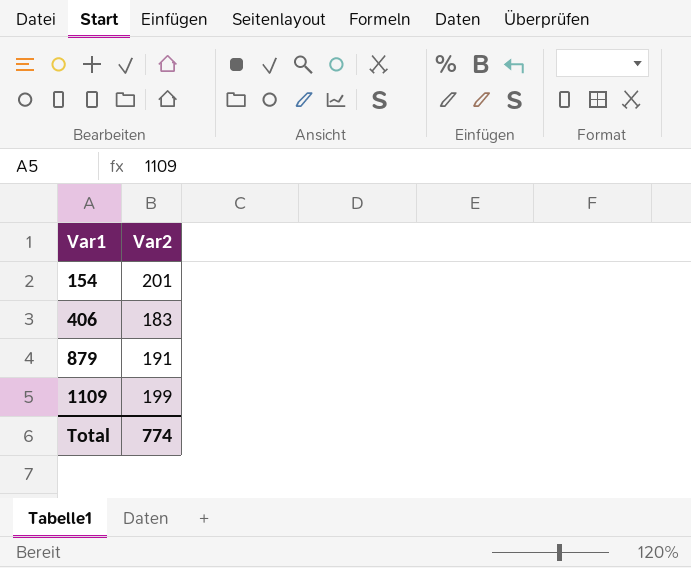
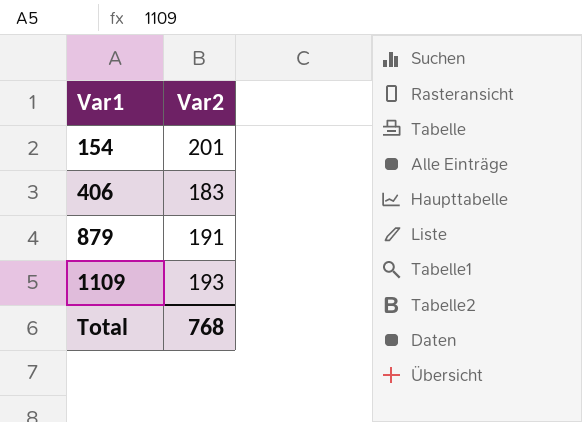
1109 | Var2: 199 -> 193
Total | Var2: 774 -> 768

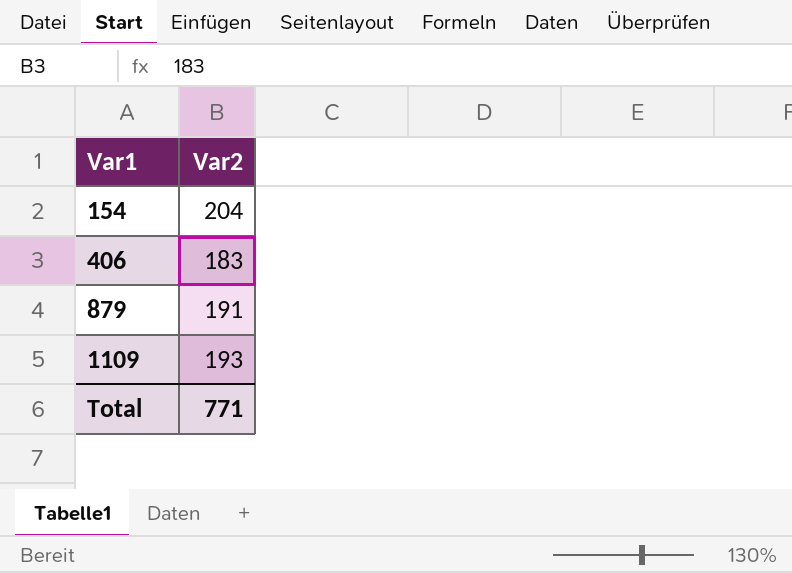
154 | Var2: 201 -> 204
Total | Var2: 768 -> 771

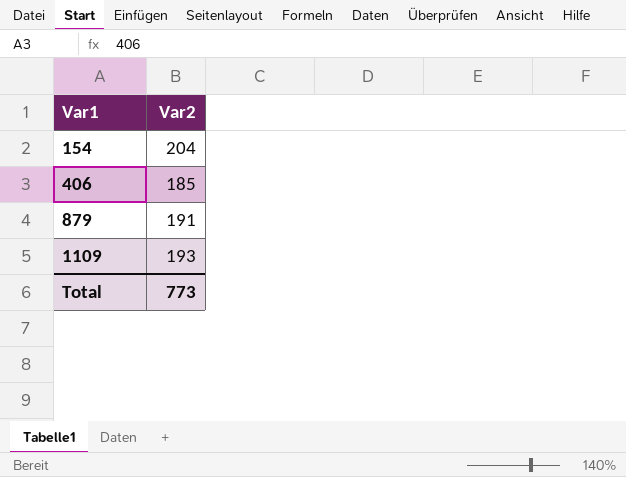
406 | Var2: 183 -> 185
Total | Var2: 771 -> 773

